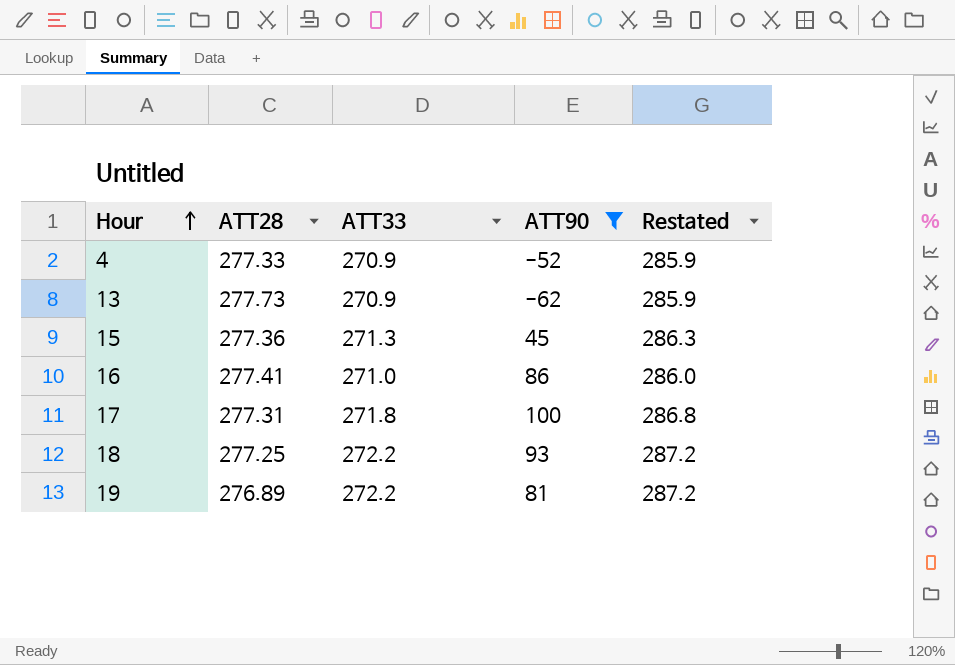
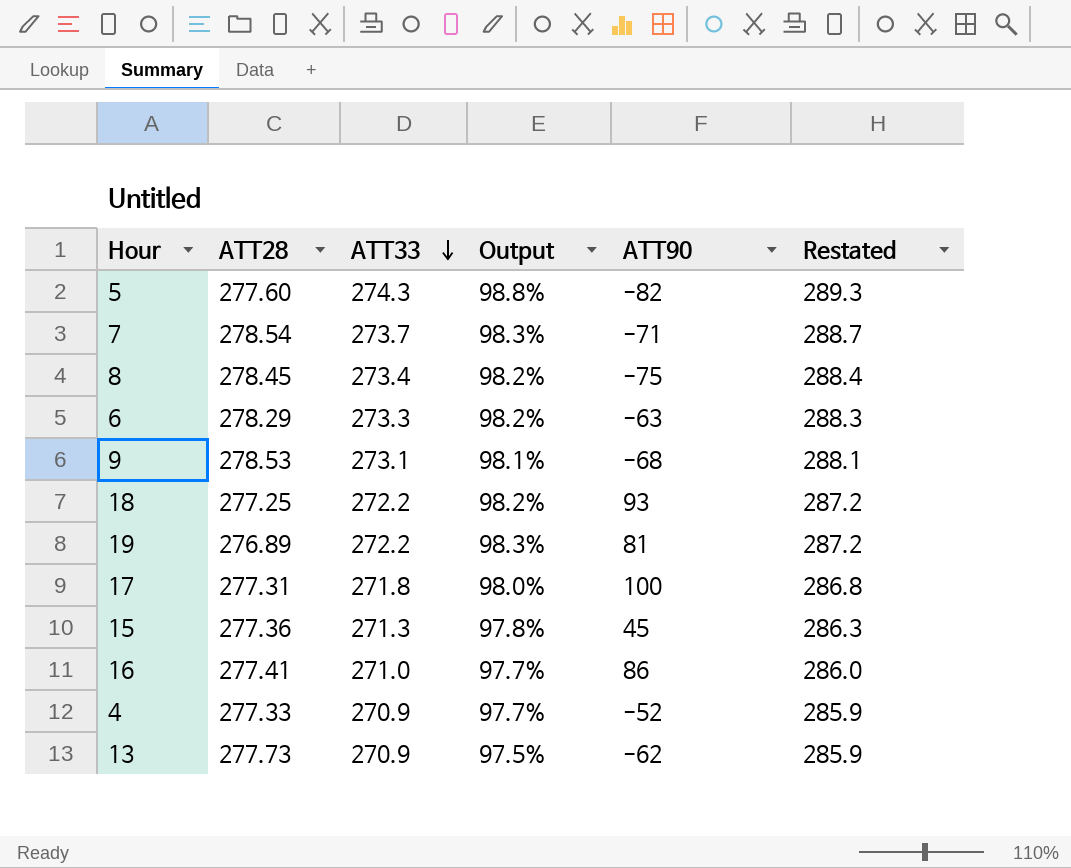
filter: ATT90 >= -62 -> none
row order: Hour ascending -> ATT33 descending
column Output | formula: none -> [ATT33] / [ATT28]

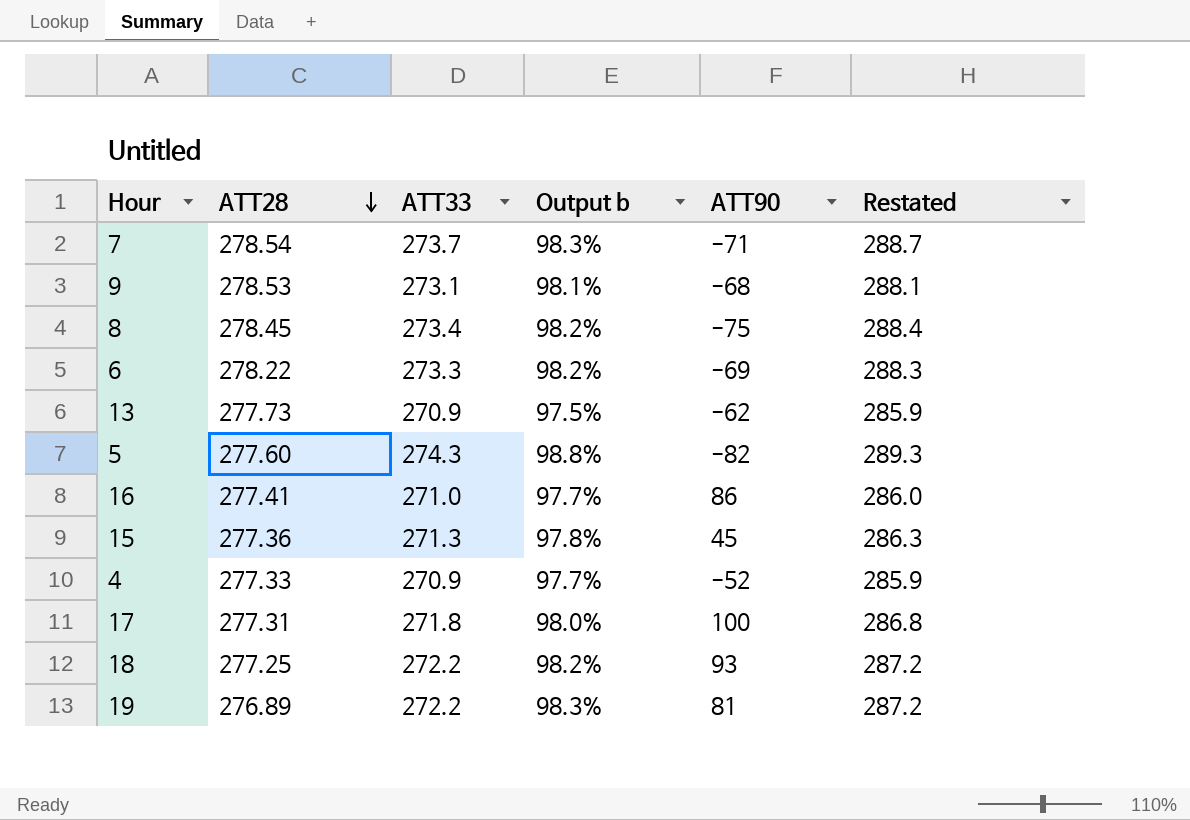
row order: ATT33 descending -> ATT28 descending
column name: Output -> Output b
6 | ATT28: 278.29 -> 278.22
6 | ATT90: -63 -> -69

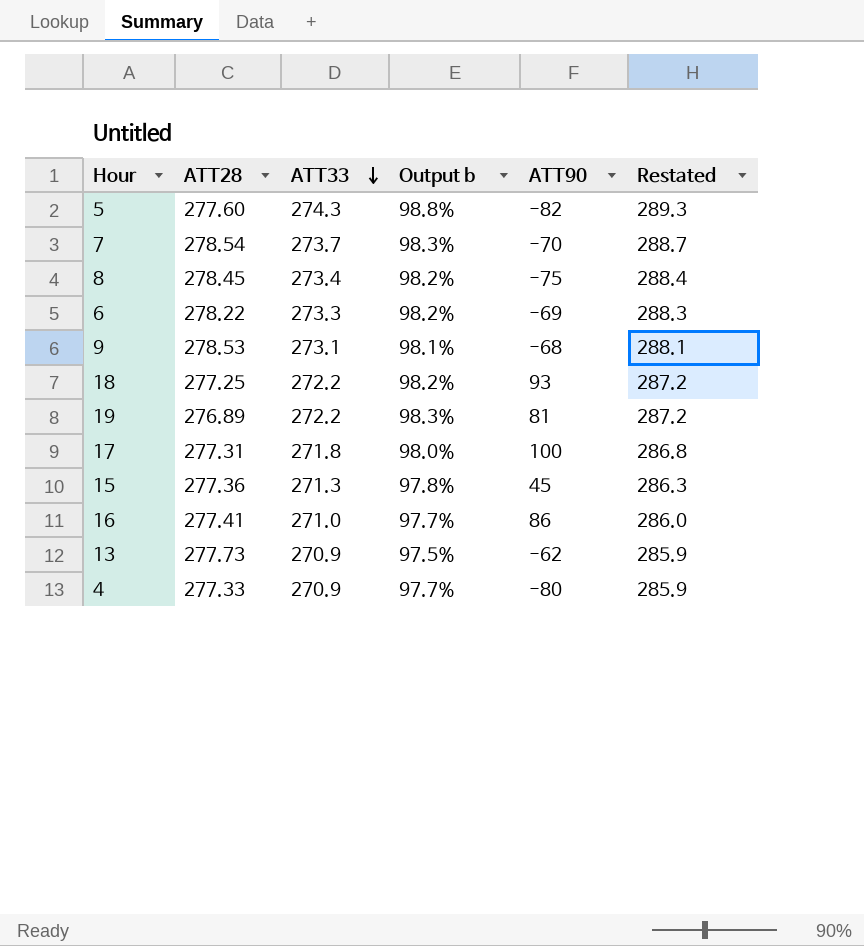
row order: ATT28 descending -> ATT33 descending
7 | ATT90: -71 -> -70
4 | ATT90: -52 -> -80

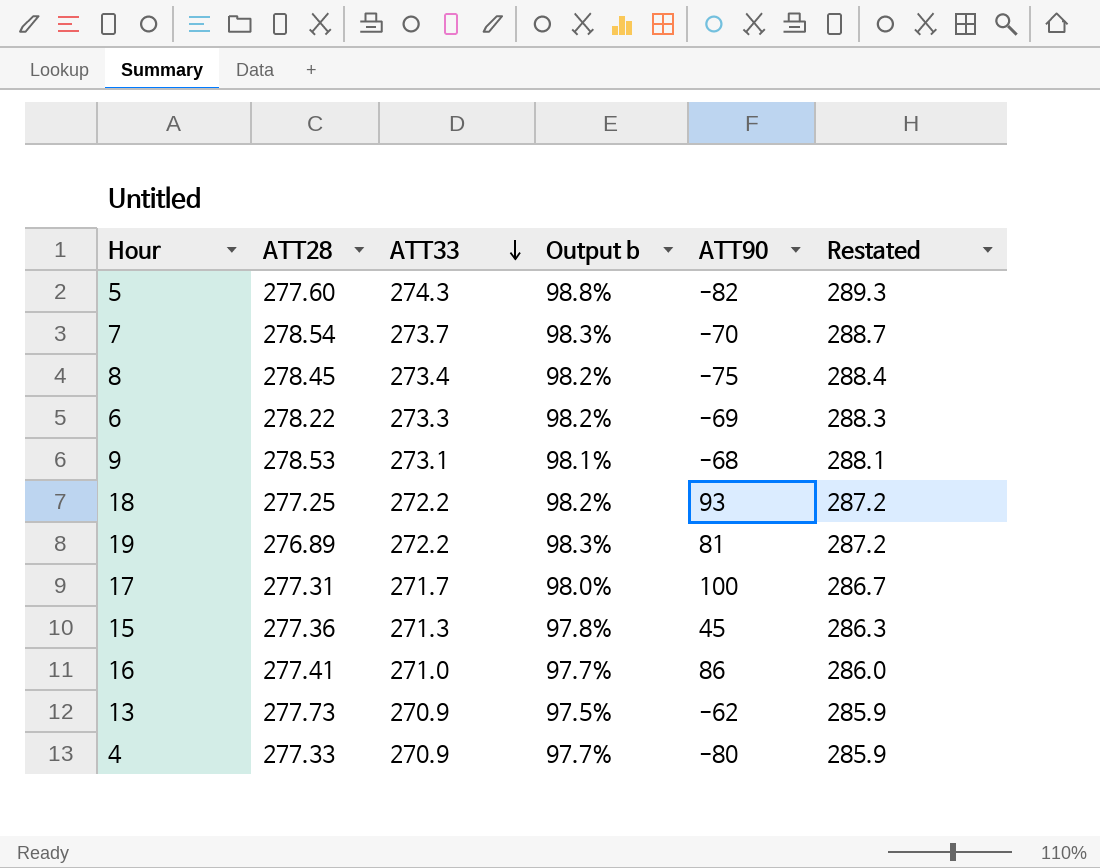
17 | ATT33: 271.8 -> 271.7
17 | Restated: 286.8 -> 286.7

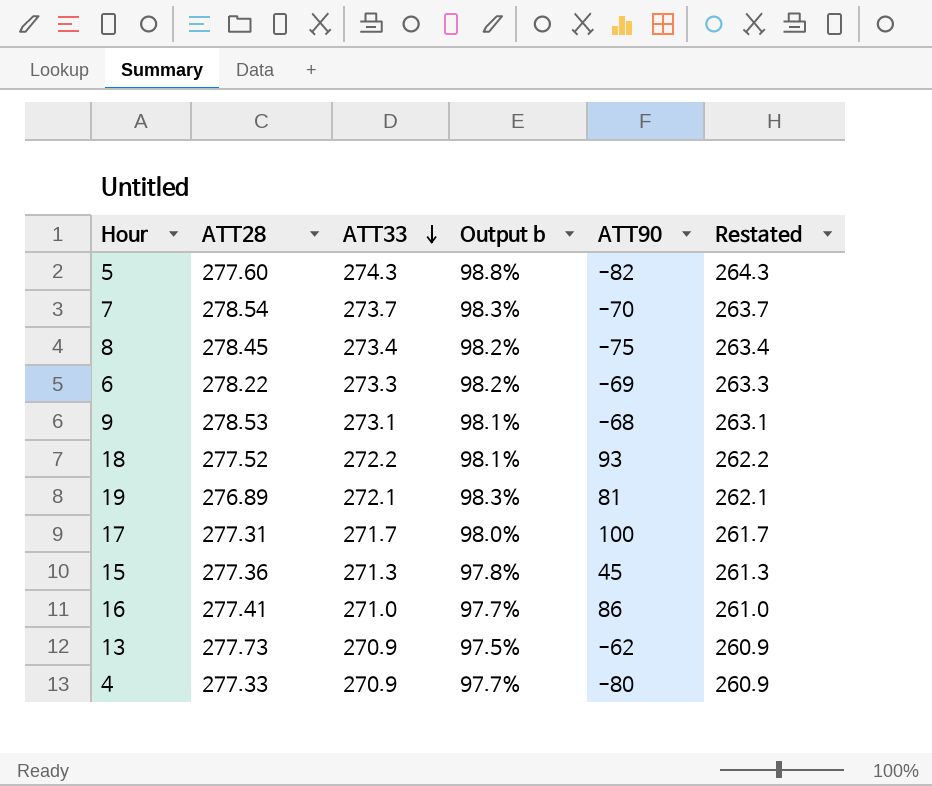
column Restated | formula: [ATT33] + 15 -> [ATT33] - 10
18 | ATT28: 277.25 -> 277.52
18 | Output b: 98.2% -> 98.1%
19 | ATT33: 272.2 -> 272.1

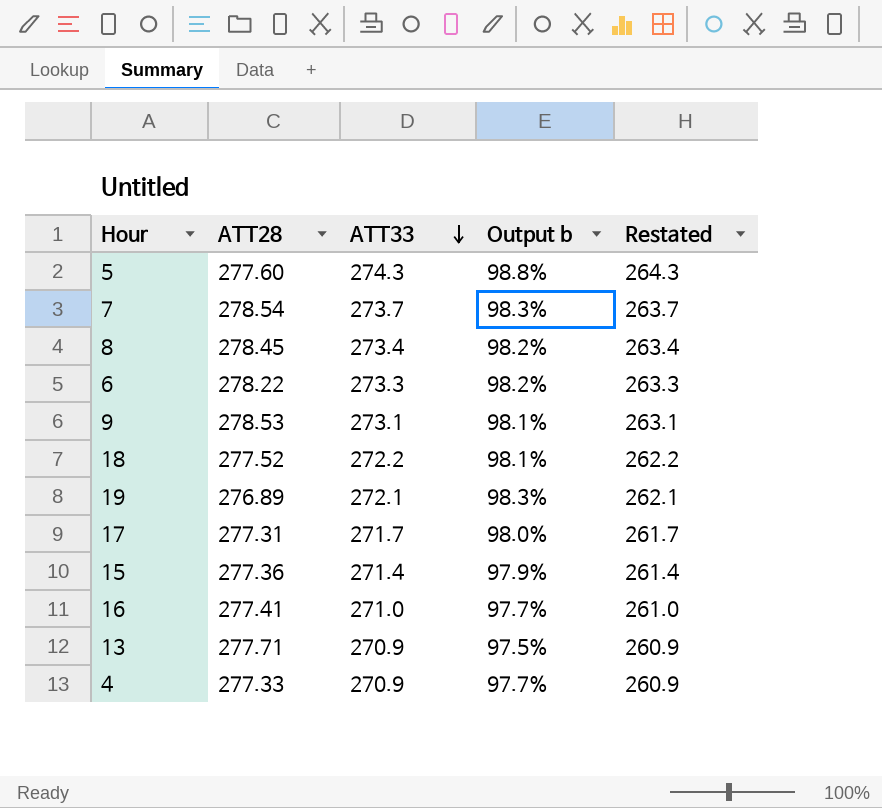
column ATT90 | position: 5 -> none
15 | ATT33: 271.3 -> 271.4
15 | Output b: 97.8% -> 97.9%
15 | Restated: 261.3 -> 261.4
13 | ATT28: 277.73 -> 277.71

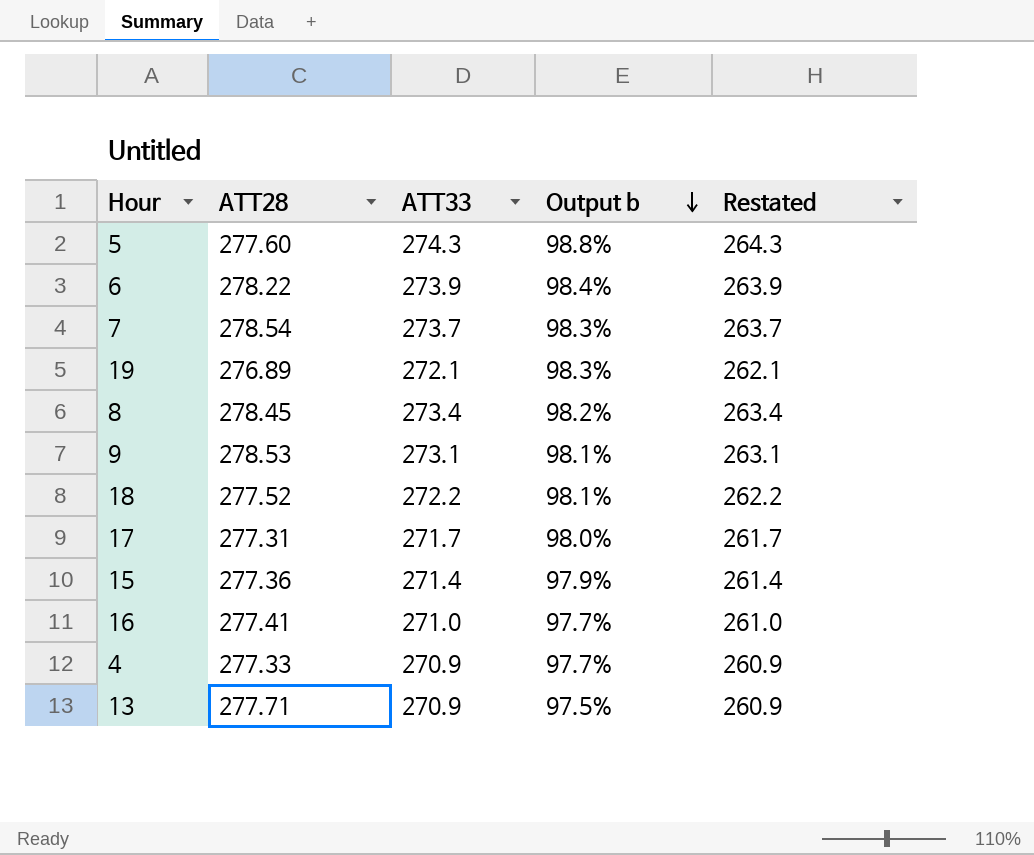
row order: ATT33 descending -> Output b descending
6 | ATT33: 273.3 -> 273.9
6 | Output b: 98.2% -> 98.4%
6 | Restated: 263.3 -> 263.9

